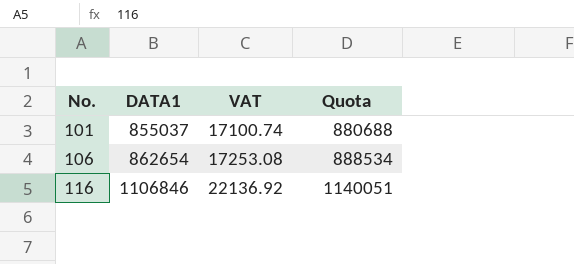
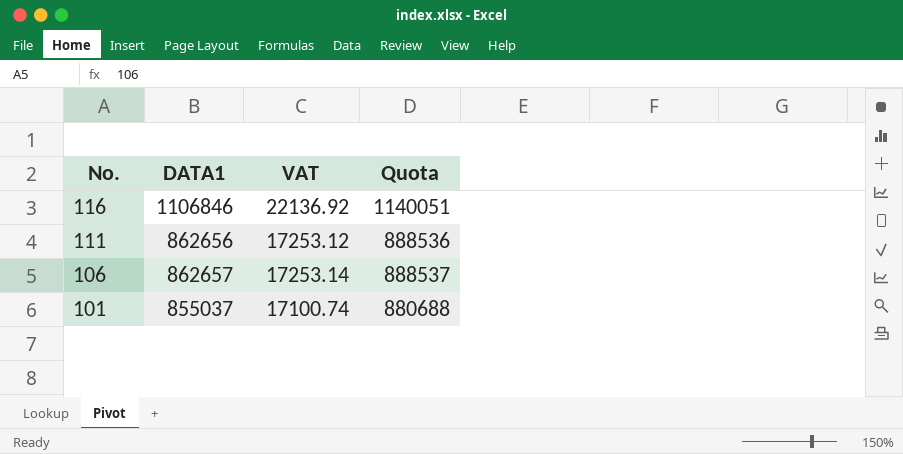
row order: No. ascending -> No. descending
row 111: none -> 862656 | 17253.12 | 888536
106 | DATA1: 862654 -> 862657
106 | VAT: 17253.08 -> 17253.14
106 | Quota: 888534 -> 888537

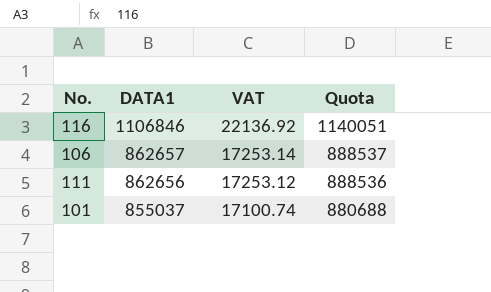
row order: No. descending -> DATA1 descending

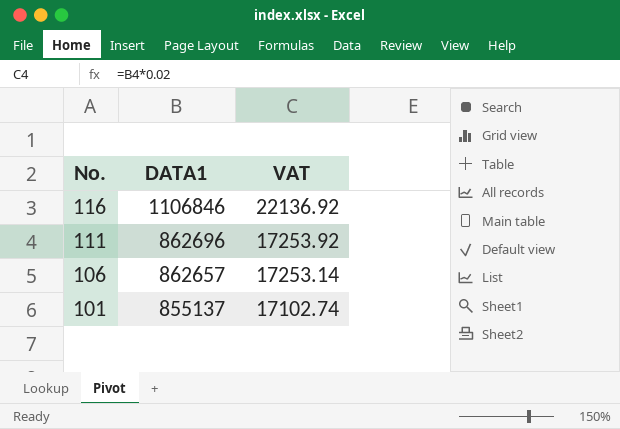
row order: DATA1 descending -> No. descending
column Quota | formula: [DATA1] * 1.03 -> none
111 | DATA1: 862656 -> 862696
111 | VAT: 17253.12 -> 17253.92
101 | DATA1: 855037 -> 855137
101 | VAT: 17100.74 -> 17102.74

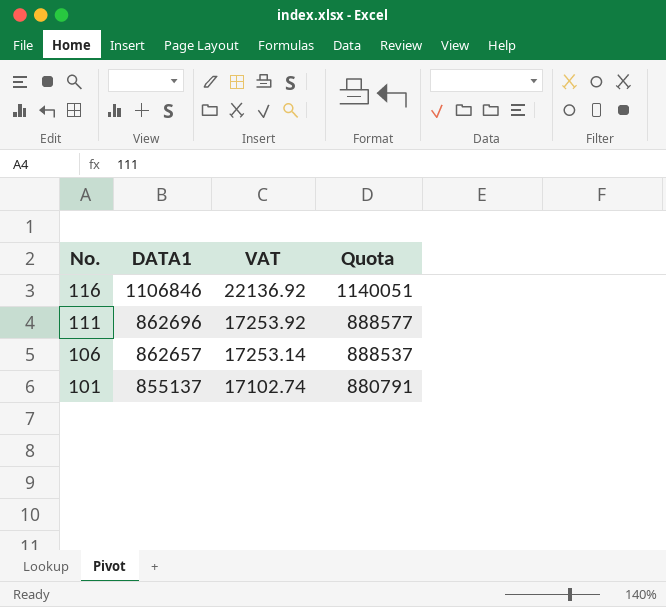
column Quota | formula: none -> [DATA1] * 1.03

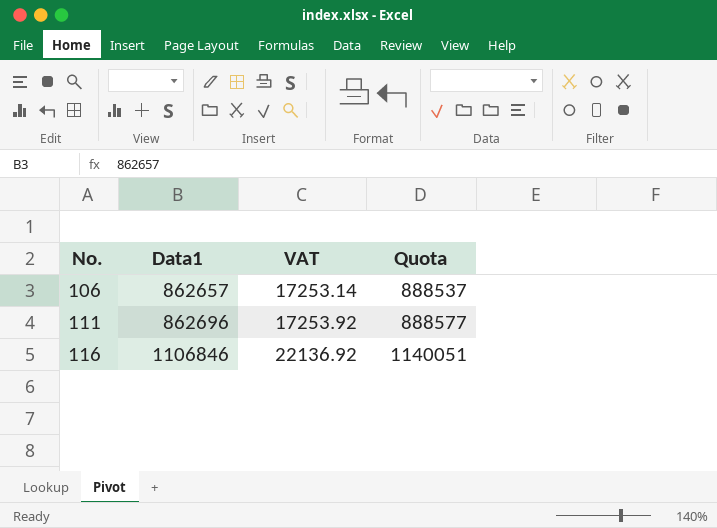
row order: No. descending -> No. ascending
column name: DATA1 -> Data1
row 101: 855137 | 17102.74 | 880791 -> none

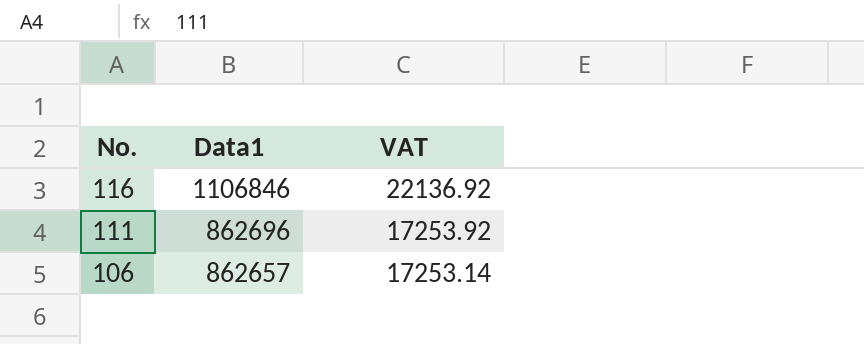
row order: No. ascending -> No. descending
column Quota | formula: [Data1] * 1.03 -> none

